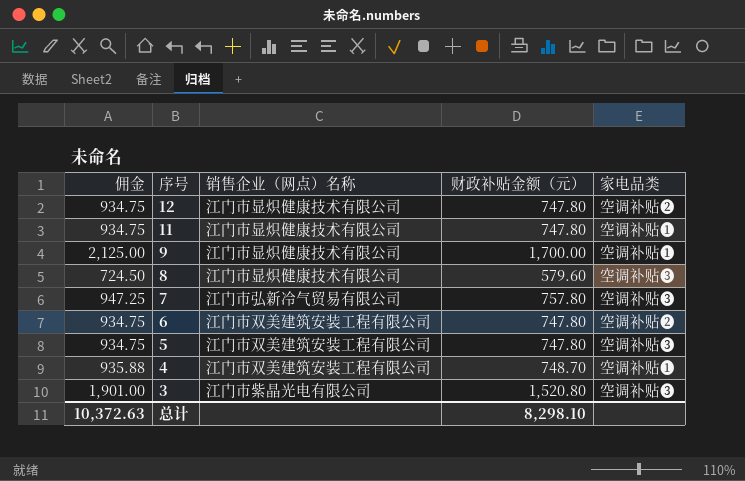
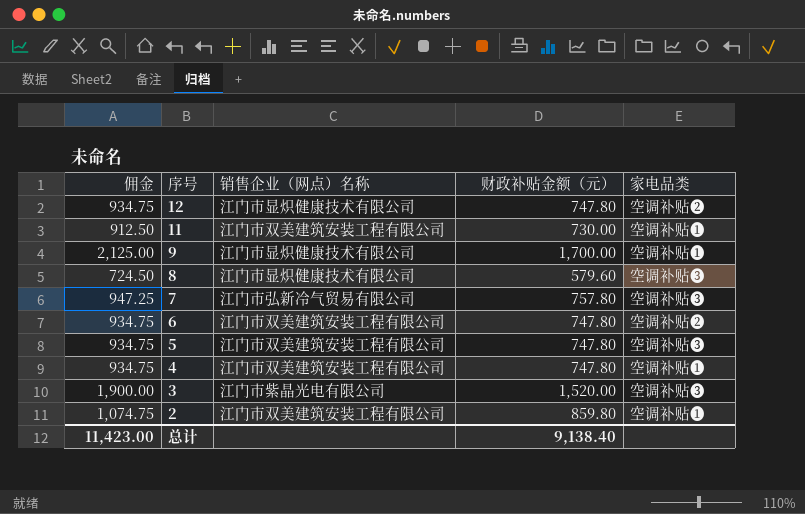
11 | 佣金: 934.75 -> 912.50
11 | 销售企业（网点）名称: 江门市显炽健康技术有限公司 -> 江门市双美建筑安装工程有限公司
11 | 财政补贴金额（元）: 747.80 -> 730.00
4 | 佣金: 935.88 -> 934.75
4 | 财政补贴金额（元）: 748.70 -> 747.80
3 | 佣金: 1,901.00 -> 1,900.00
3 | 财政补贴金额（元）: 1,520.80 -> 1,520.00
row 2: none -> 1,074.75 | 江门市双美建筑安装工程有限公司 | 859.80 | 空调补贴❶
总计 | 佣金: 10,372.63 -> 11,423.00
总计 | 财政补贴金额（元）: 8,298.10 -> 9,138.40

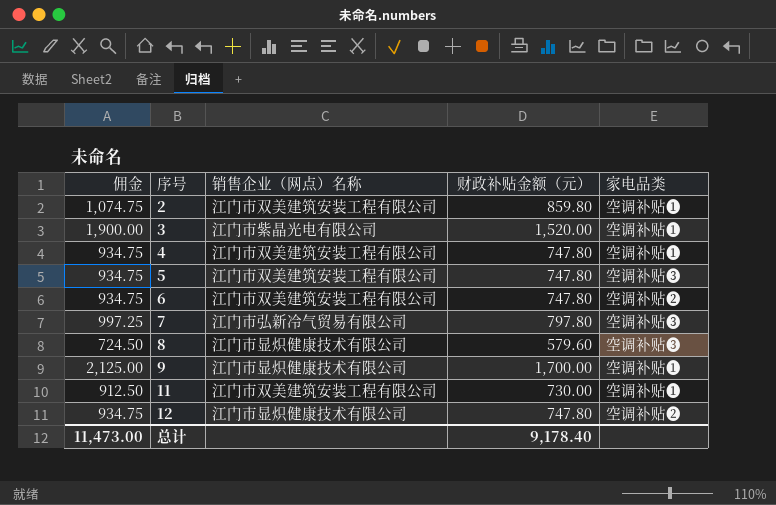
row order: 序号 descending -> 序号 ascending
3 | 家电品类: 空调补贴❸ -> 空调补贴❶
7 | 佣金: 947.25 -> 997.25
7 | 财政补贴金额（元）: 757.80 -> 797.80
总计 | 佣金: 11,423.00 -> 11,473.00
总计 | 财政补贴金额（元）: 9,138.40 -> 9,178.40

